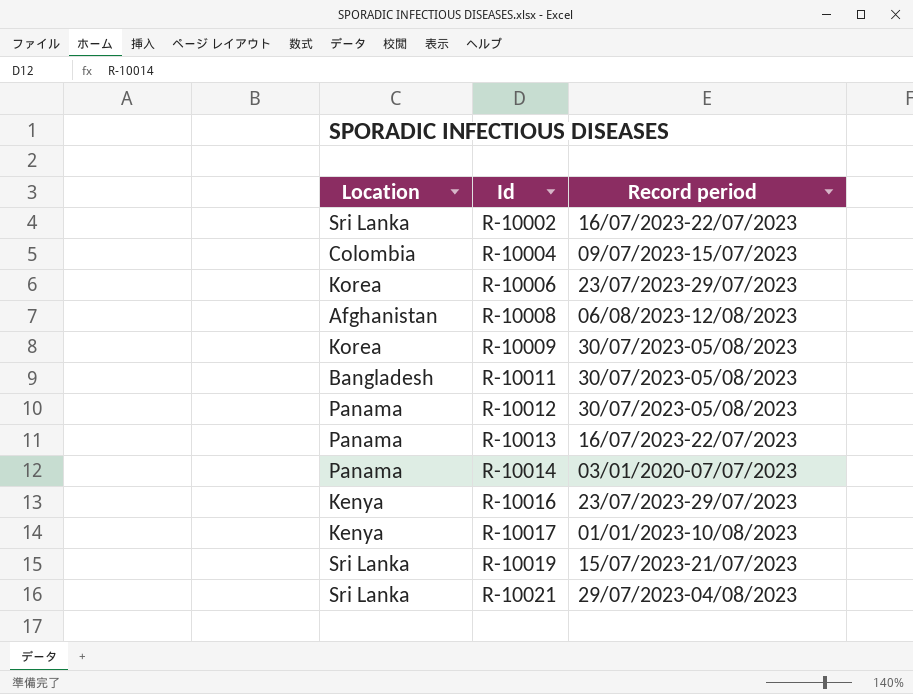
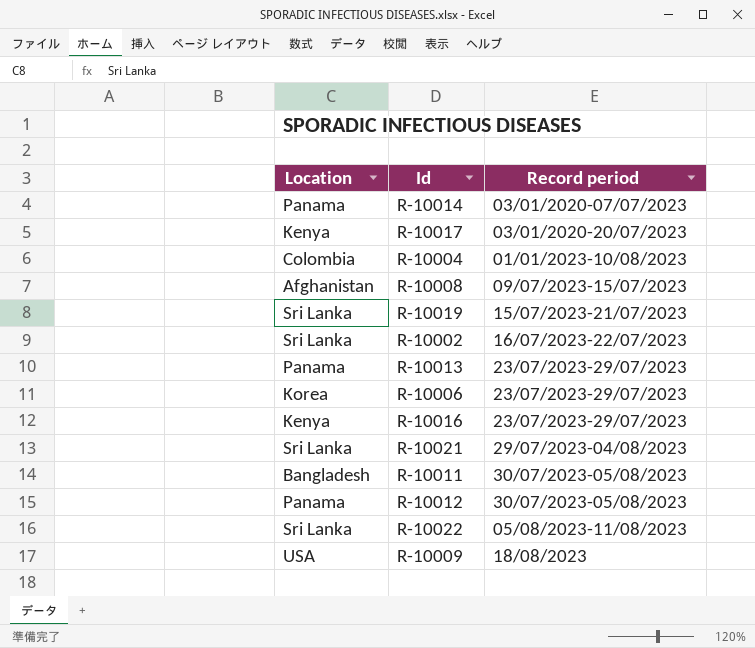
row order: Id ascending -> Record period ascending
R-10017 | Record period: 01/01/2023-10/08/2023 -> 03/01/2020-20/07/2023
R-10004 | Record period: 09/07/2023-15/07/2023 -> 01/01/2023-10/08/2023
R-10008 | Record period: 06/08/2023-12/08/2023 -> 09/07/2023-15/07/2023
R-10013 | Record period: 16/07/2023-22/07/2023 -> 23/07/2023-29/07/2023
row R-10022: none -> Sri Lanka | 05/08/2023-11/08/2023
R-10009 | Location: Korea -> USA
R-10009 | Record period: 30/07/2023-05/08/2023 -> 18/08/2023

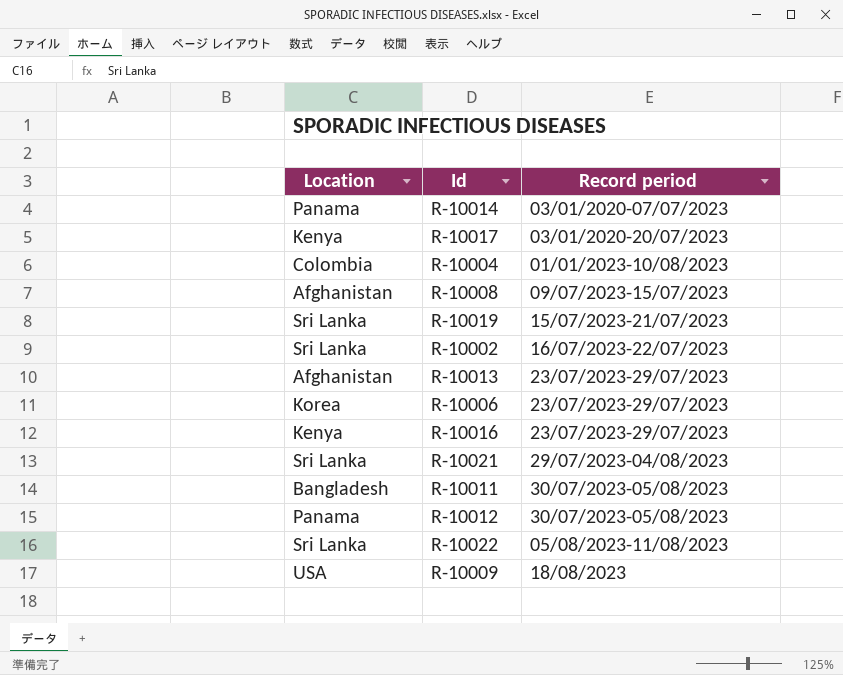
R-10013 | Location: Panama -> Afghanistan

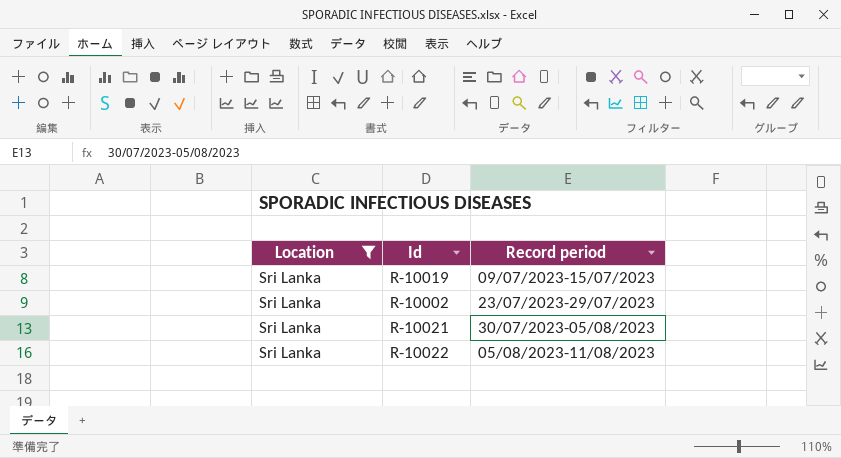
filter: none -> Location = Sri Lanka
R-10019 | Record period: 15/07/2023-21/07/2023 -> 09/07/2023-15/07/2023
R-10002 | Record period: 16/07/2023-22/07/2023 -> 23/07/2023-29/07/2023
R-10021 | Record period: 29/07/2023-04/08/2023 -> 30/07/2023-05/08/2023

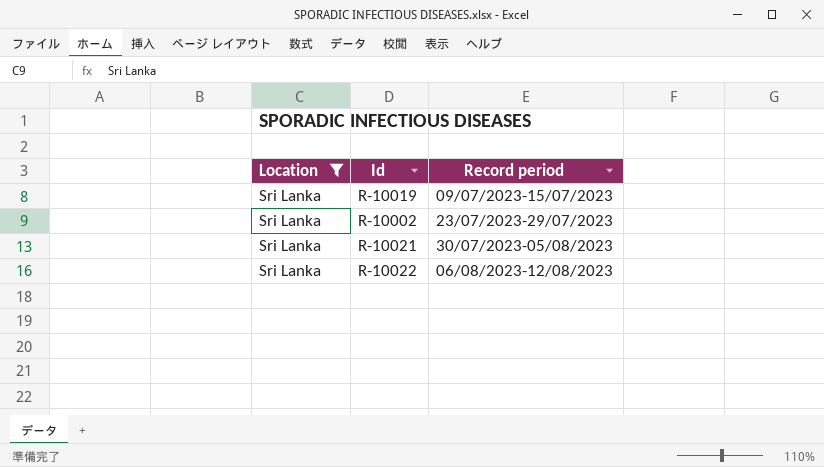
R-10022 | Record period: 05/08/2023-11/08/2023 -> 06/08/2023-12/08/2023

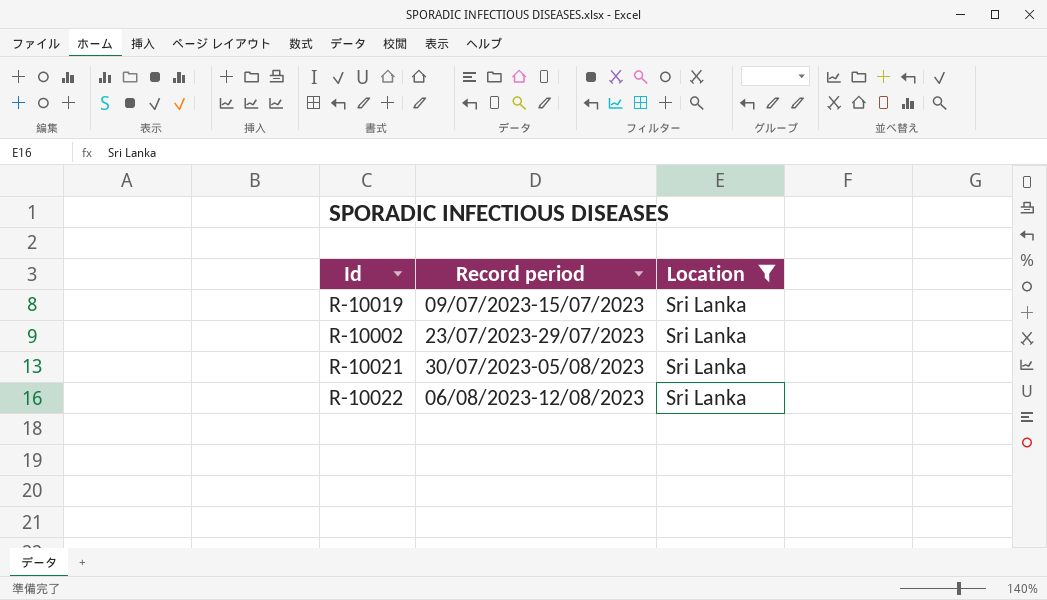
column Location | position: 1 -> 3

